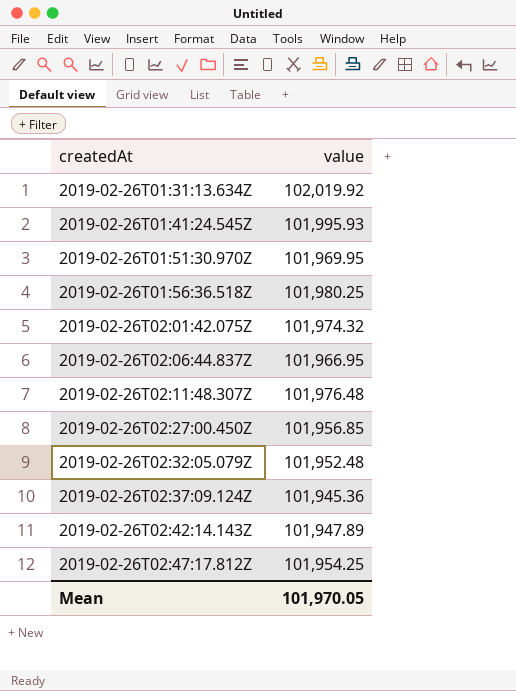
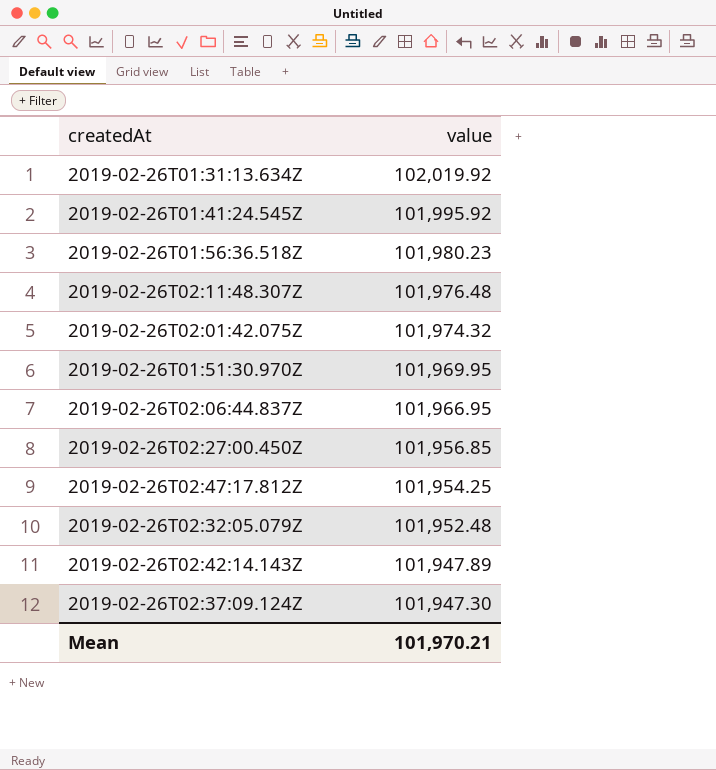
row order: createdAt ascending -> value descending
2019-02-26T01:41:24.545Z | value: 101,995.93 -> 101,995.92
2019-02-26T01:56:36.518Z | value: 101,980.25 -> 101,980.23
2019-02-26T02:37:09.124Z | value: 101,945.36 -> 101,947.30
Mean | value: 101,970.05 -> 101,970.21

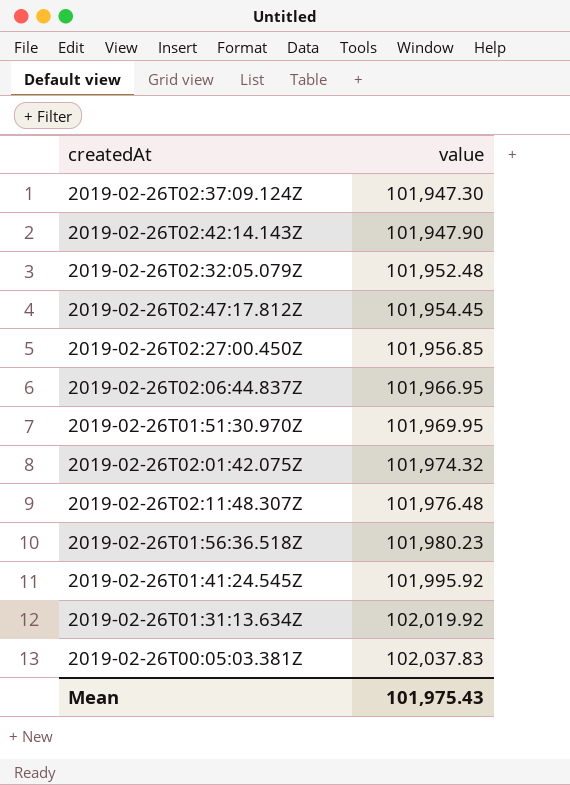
row order: value descending -> value ascending
2019-02-26T02:42:14.143Z | value: 101,947.89 -> 101,947.90
2019-02-26T02:47:17.812Z | value: 101,954.25 -> 101,954.45
row 2019-02-26T00:05:03.381Z: none -> 102,037.83
Mean | value: 101,970.21 -> 101,975.43

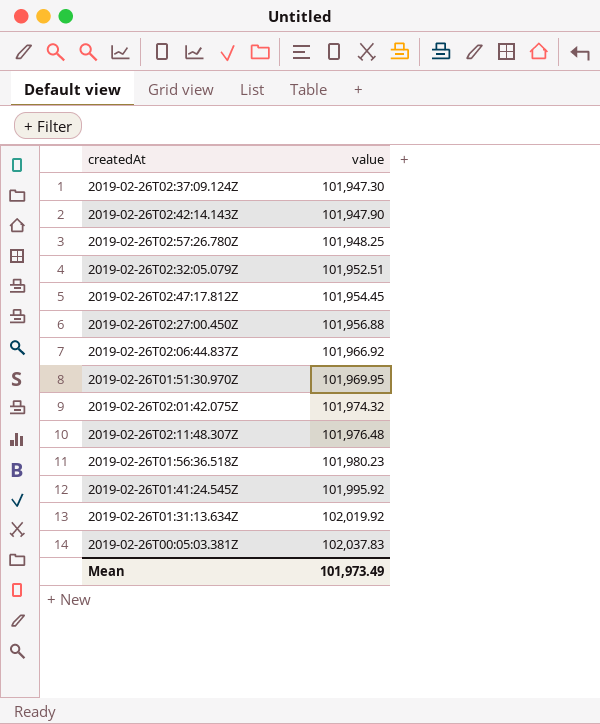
row 2019-02-26T02:57:26.780Z: none -> 101,948.25
2019-02-26T02:32:05.079Z | value: 101,952.48 -> 101,952.51
2019-02-26T02:27:00.450Z | value: 101,956.85 -> 101,956.88
2019-02-26T02:06:44.837Z | value: 101,966.95 -> 101,966.92
Mean | value: 101,975.43 -> 101,973.49

